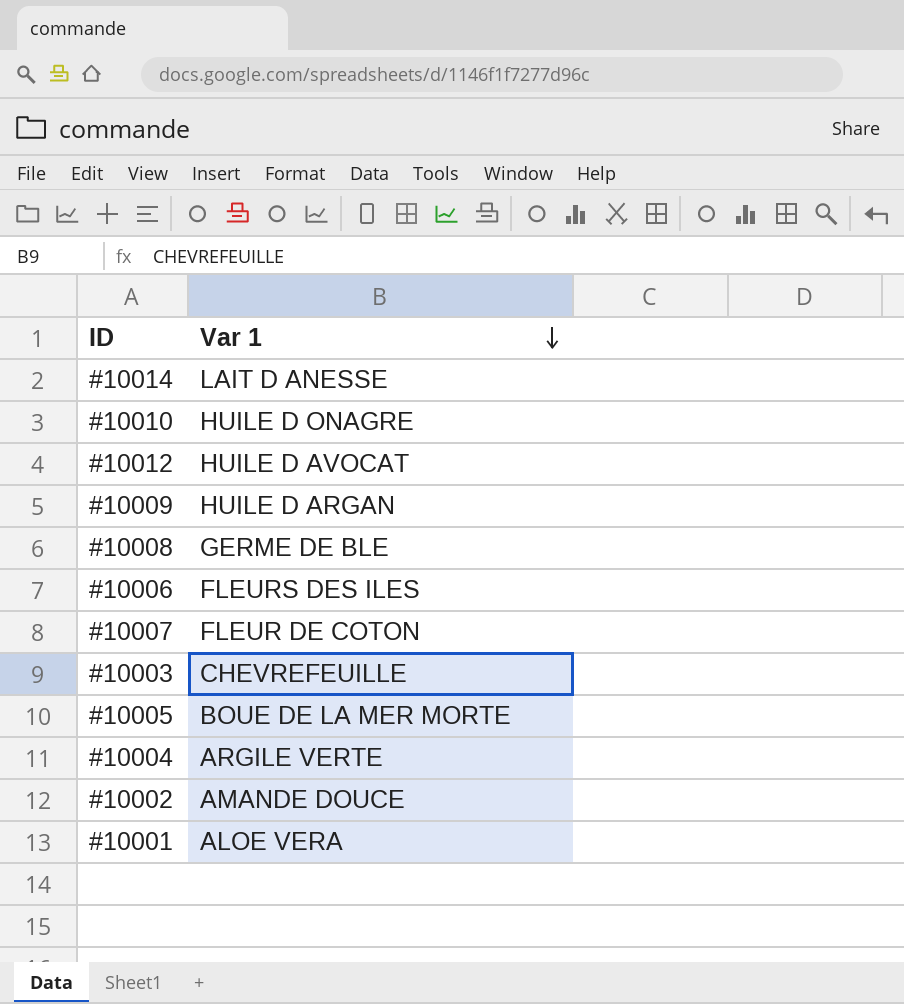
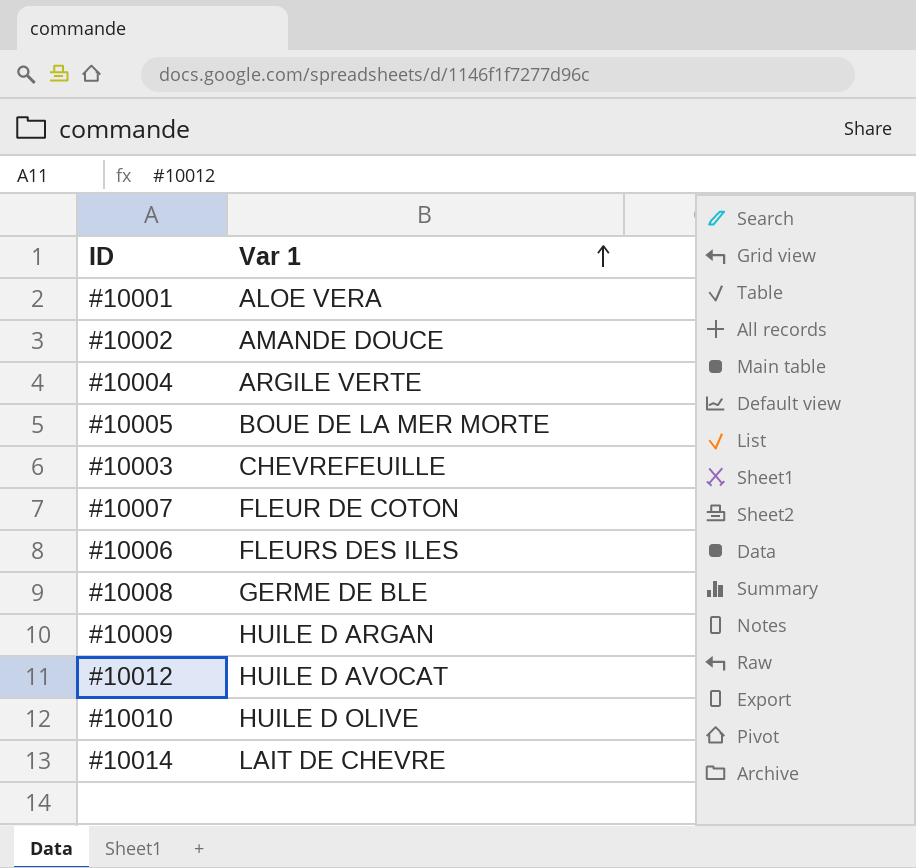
row order: Var 1 descending -> Var 1 ascending
#10010 | Var 1: HUILE D ONAGRE -> HUILE D OLIVE
#10014 | Var 1: LAIT D ANESSE -> LAIT DE CHEVRE

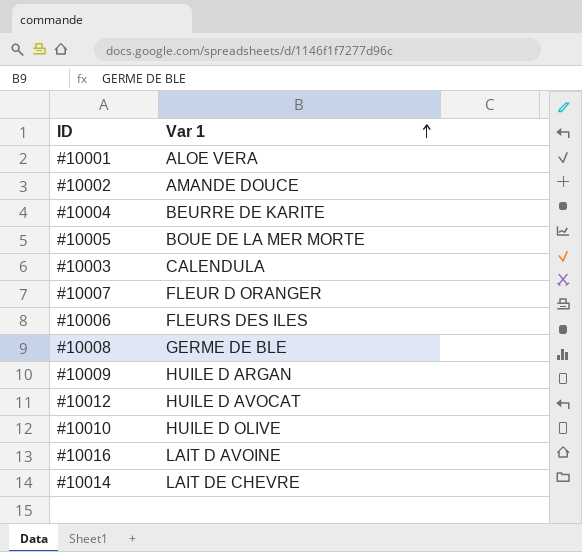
#10004 | Var 1: ARGILE VERTE -> BEURRE DE KARITE
#10003 | Var 1: CHEVREFEUILLE -> CALENDULA
#10007 | Var 1: FLEUR DE COTON -> FLEUR D ORANGER
row #10016: none -> LAIT D AVOINE

